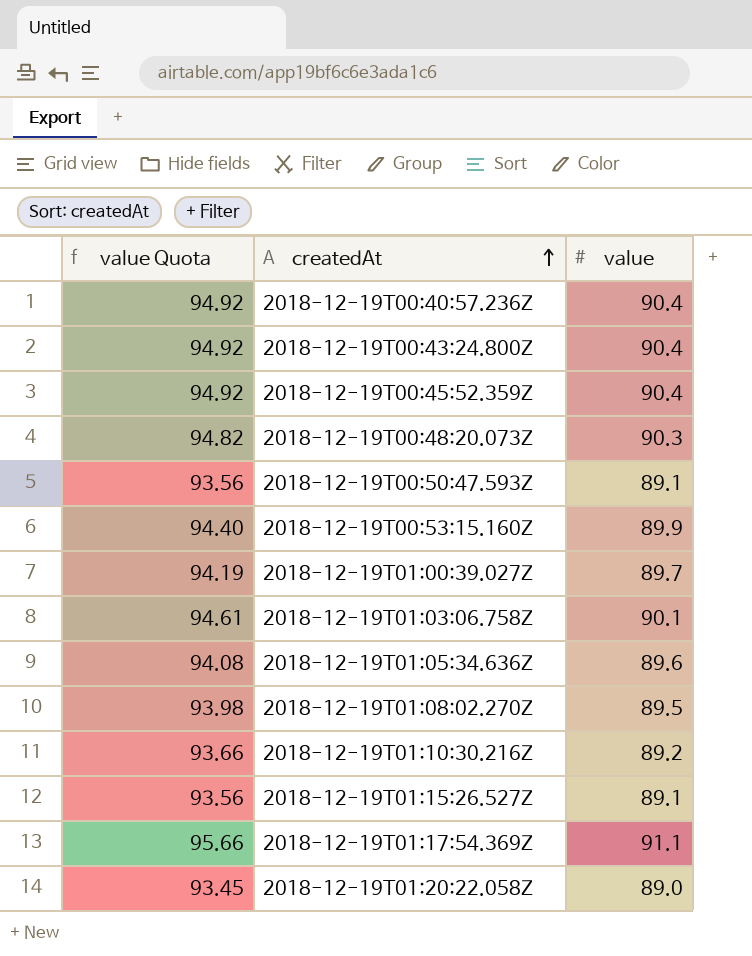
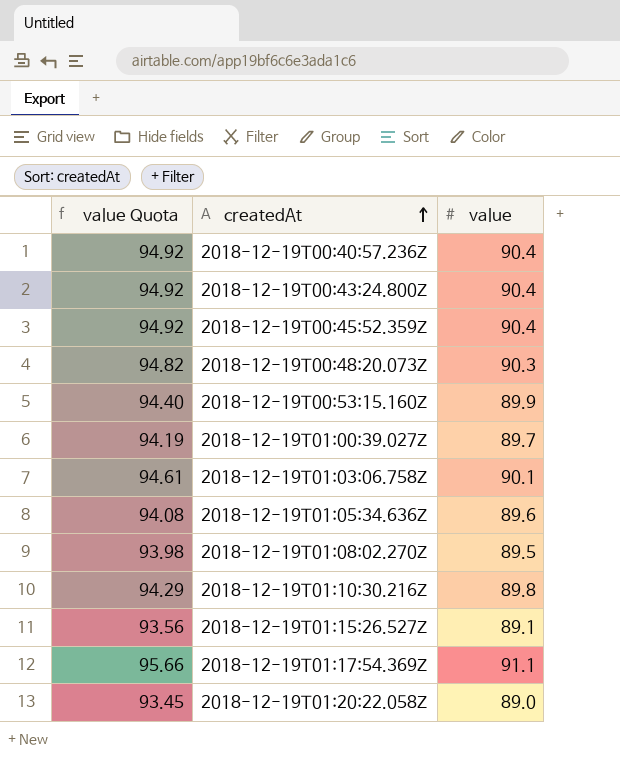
row 2018-12-19T00:50:47.593Z: 93.56 | 89.1 -> none
2018-12-19T01:10:30.216Z | value Quota: 93.66 -> 94.29
2018-12-19T01:10:30.216Z | value: 89.2 -> 89.8

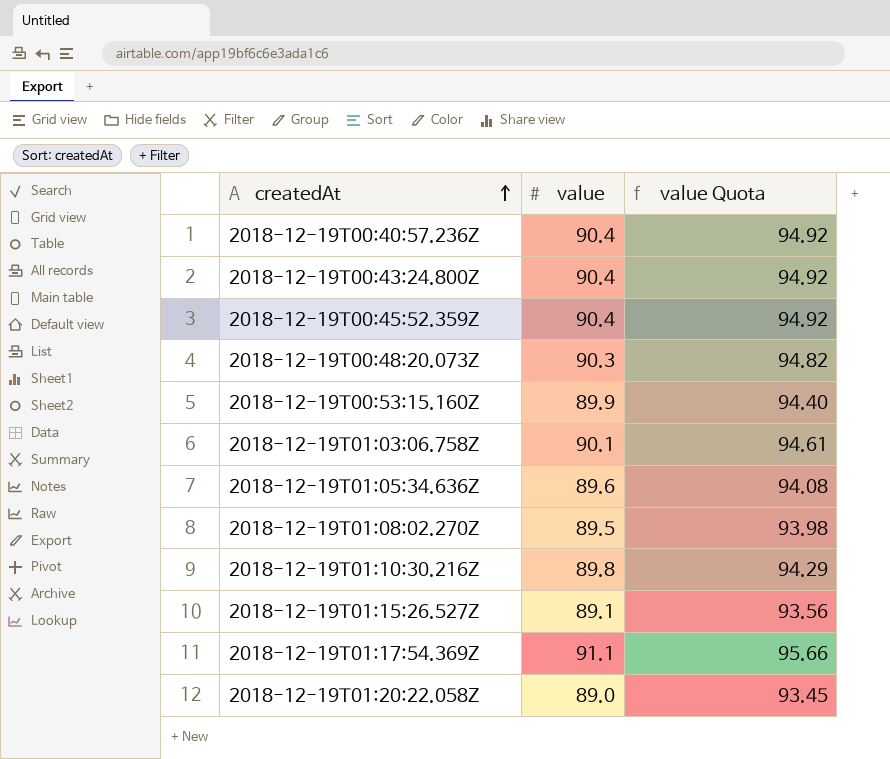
column value Quota | position: 1 -> 3
row 2018-12-19T01:00:39.027Z: 94.19 | 89.7 -> none

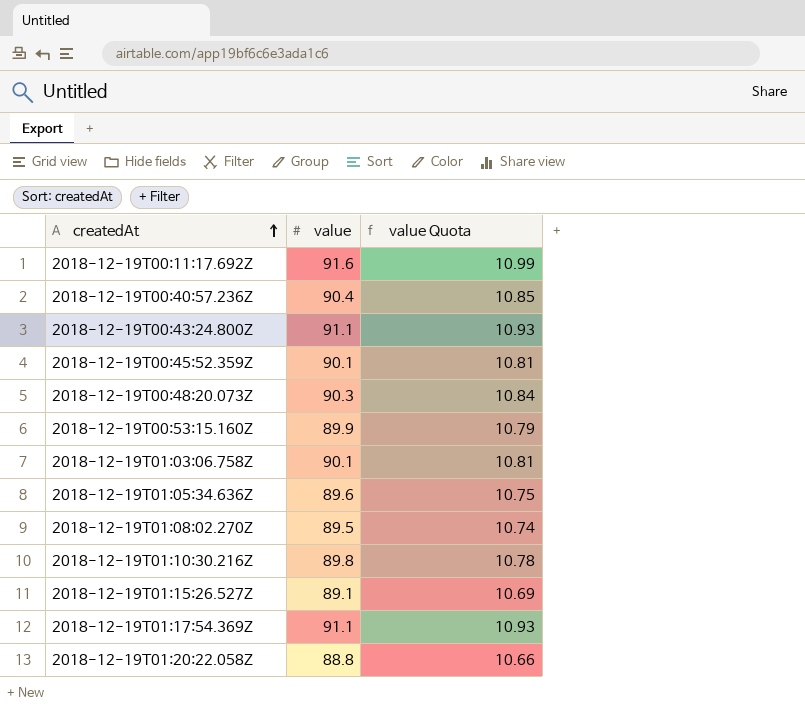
column value Quota | formula: [value] * 1.05 -> [value] * 0.12
row 2018-12-19T00:11:17.692Z: none -> 91.6 | 10.99
2018-12-19T00:43:24.800Z | value: 90.4 -> 91.1
2018-12-19T00:45:52.359Z | value: 90.4 -> 90.1
2018-12-19T01:20:22.058Z | value: 89.0 -> 88.8

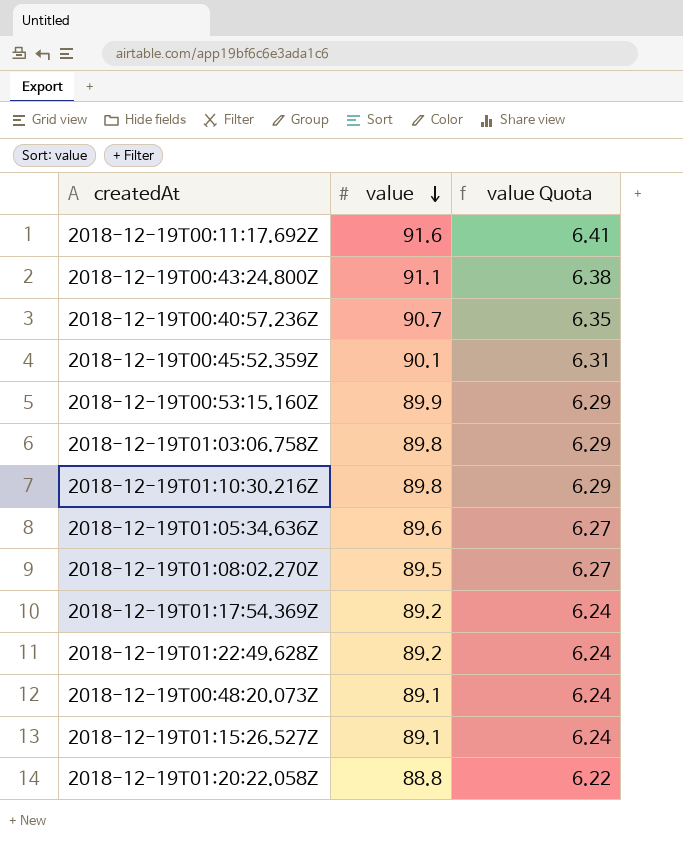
row order: createdAt ascending -> value descending
column value Quota | formula: [value] * 0.12 -> [value] * 0.07
2018-12-19T00:40:57.236Z | value: 90.4 -> 90.7
2018-12-19T01:03:06.758Z | value: 90.1 -> 89.8
2018-12-19T01:17:54.369Z | value: 91.1 -> 89.2
row 2018-12-19T01:22:49.628Z: none -> 89.2 | 6.24
2018-12-19T00:48:20.073Z | value: 90.3 -> 89.1

